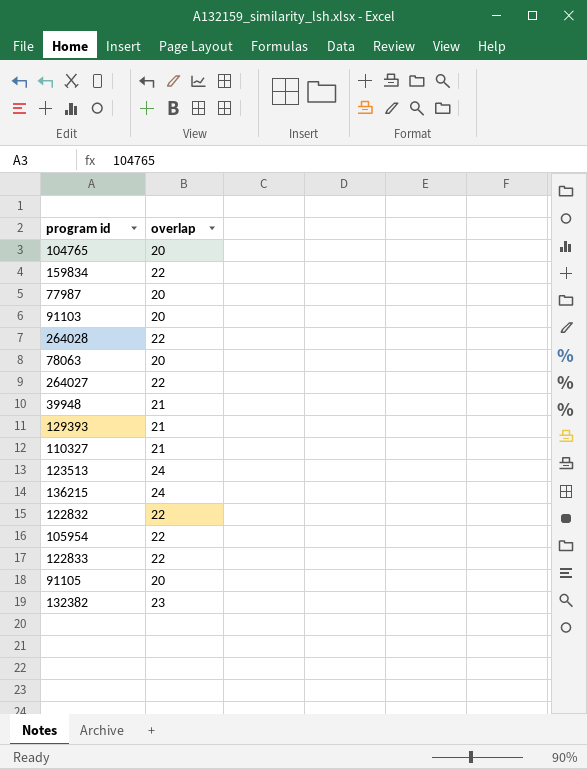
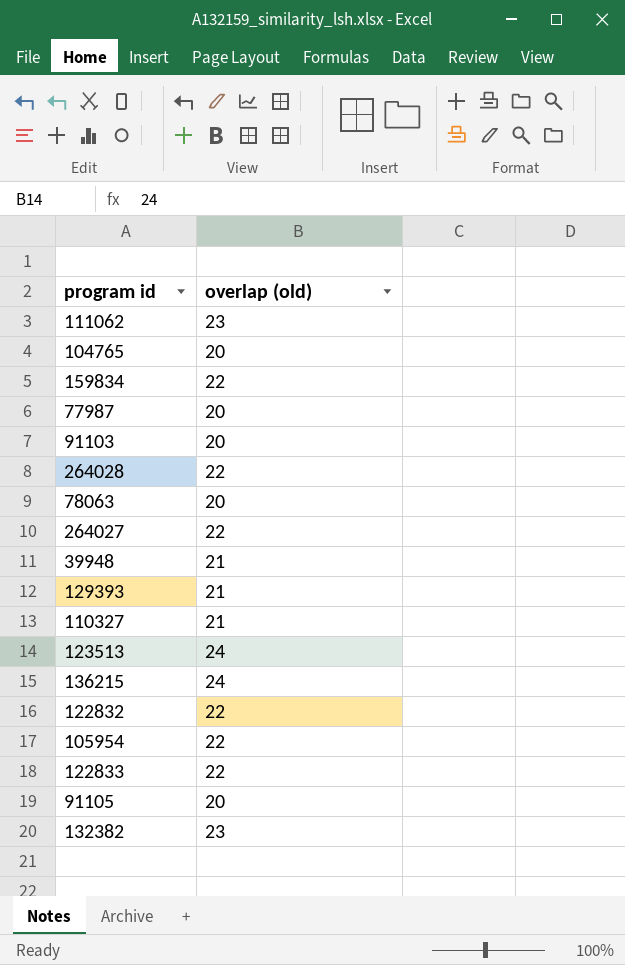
column name: overlap -> overlap (old)
row 111062: none -> 23

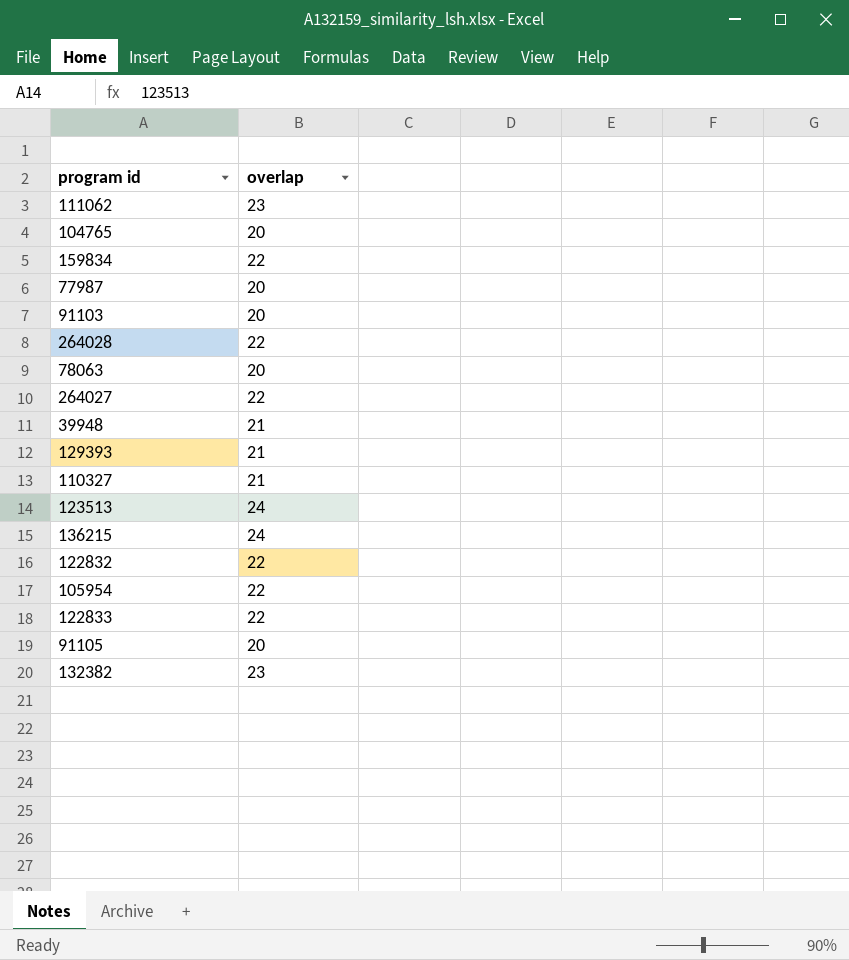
column name: overlap (old) -> overlap

